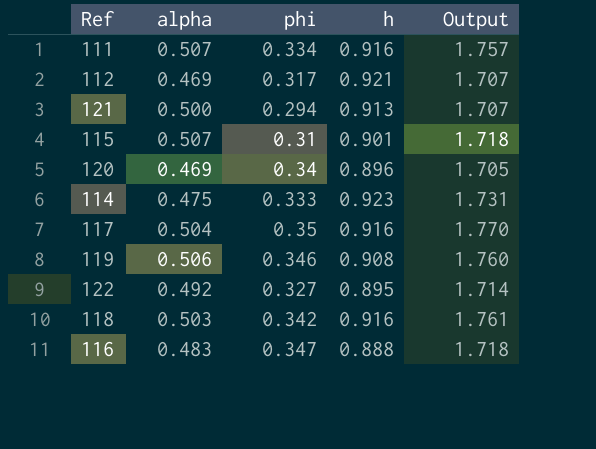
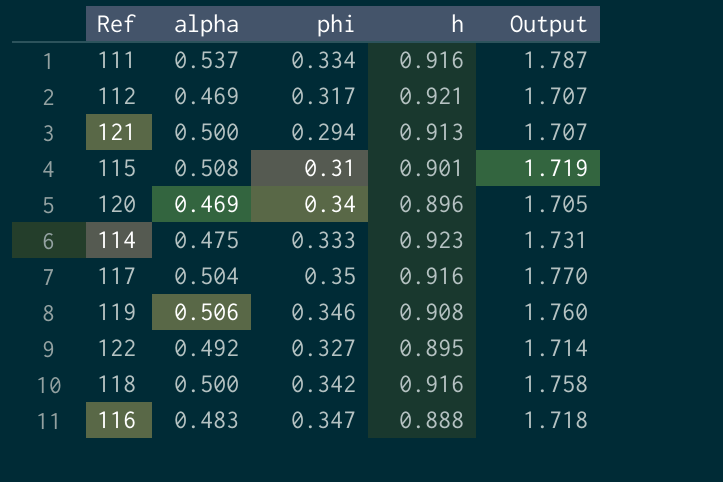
111 | alpha: 0.507 -> 0.537
111 | Output: 1.757 -> 1.787
115 | alpha: 0.507 -> 0.508
115 | Output: 1.718 -> 1.719
118 | alpha: 0.503 -> 0.500
118 | Output: 1.761 -> 1.758

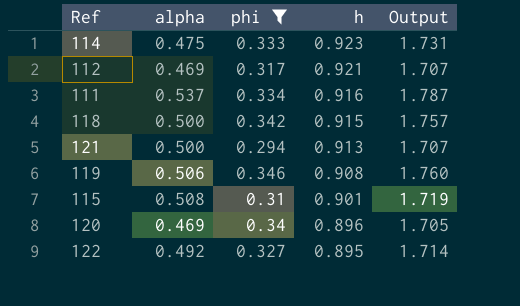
filter: none -> phi <= 0.346
row order: none -> h descending
118 | h: 0.916 -> 0.915
118 | Output: 1.758 -> 1.757

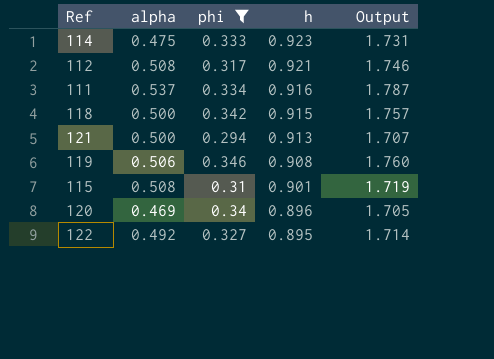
112 | alpha: 0.469 -> 0.508
112 | Output: 1.707 -> 1.746

